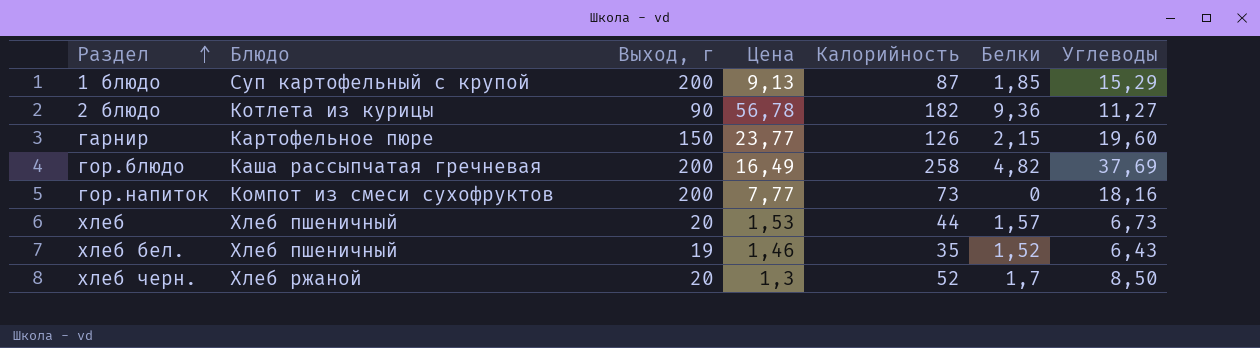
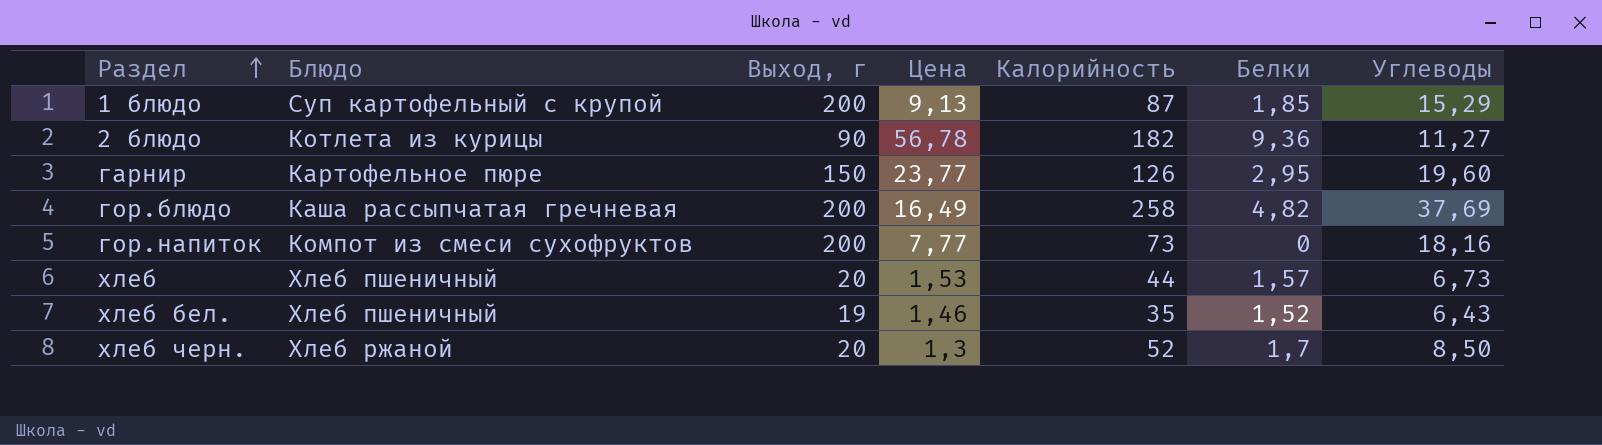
гарнир | Белки: 2,15 -> 2,95

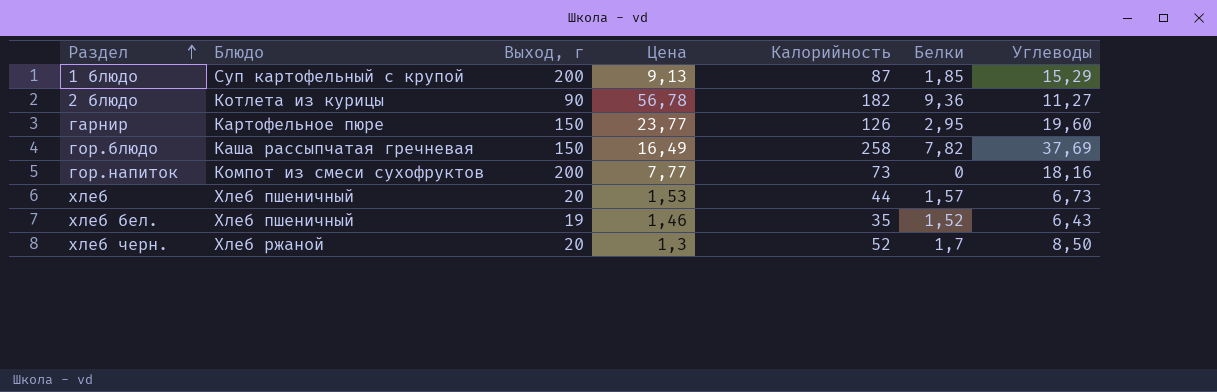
гор.блюдо | Выход, г: 200 -> 150
гор.блюдо | Белки: 4,82 -> 7,82

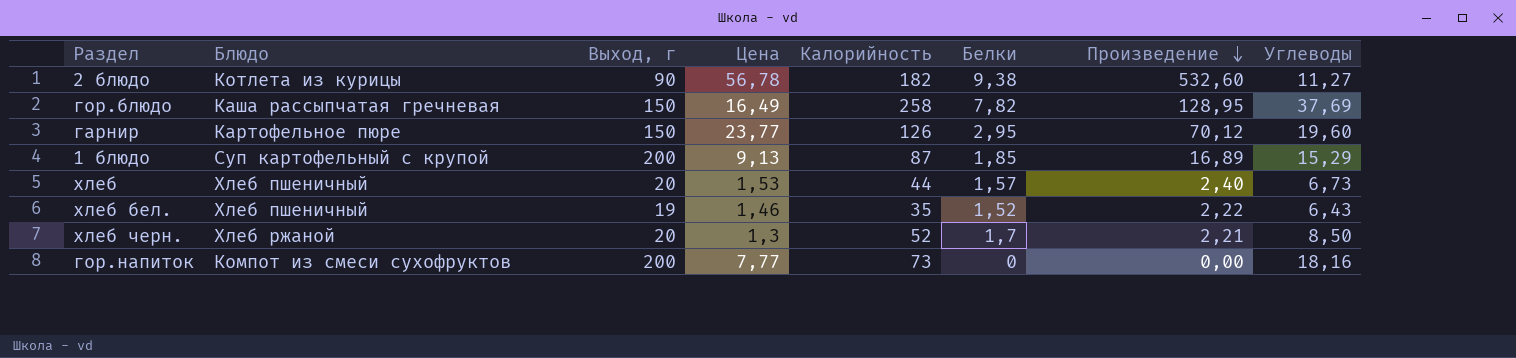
row order: Раздел ascending -> Произведение descending
column Произведение | formula: none -> [Цена] * [Белки]
2 блюдо | Белки: 9,36 -> 9,38

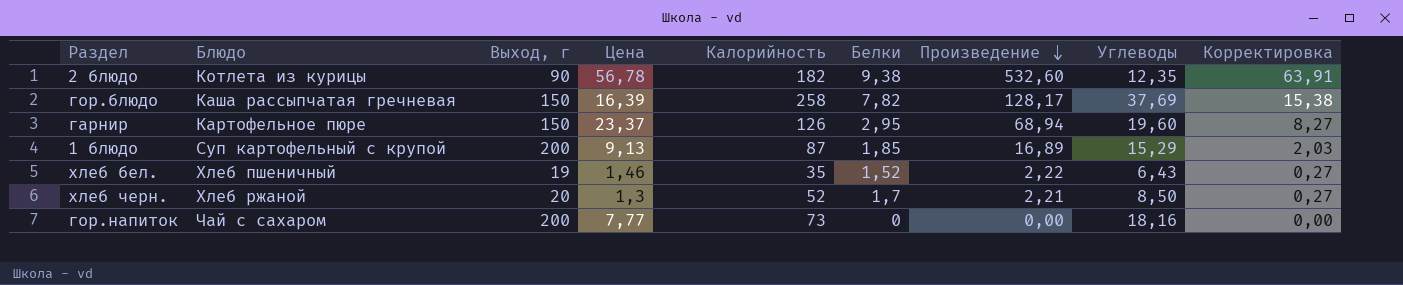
column Корректировка | formula: none -> [Произведение] * 0,12
row хлеб: Хлеб пшеничный | 20 | 1,53 | 44 | 1,57 | 2,40 | 6,73 -> none
2 блюдо | Углеводы: 11,27 -> 12,35
гор.блюдо | Цена: 16,49 -> 16,39
гор.блюдо | Произведение: 128,95 -> 128,17
гарнир | Цена: 23,77 -> 23,37
гарнир | Произведение: 70,12 -> 68,94
гор.напиток | Блюдо: Компот из смеси сухофруктов -> Чай с сахаром

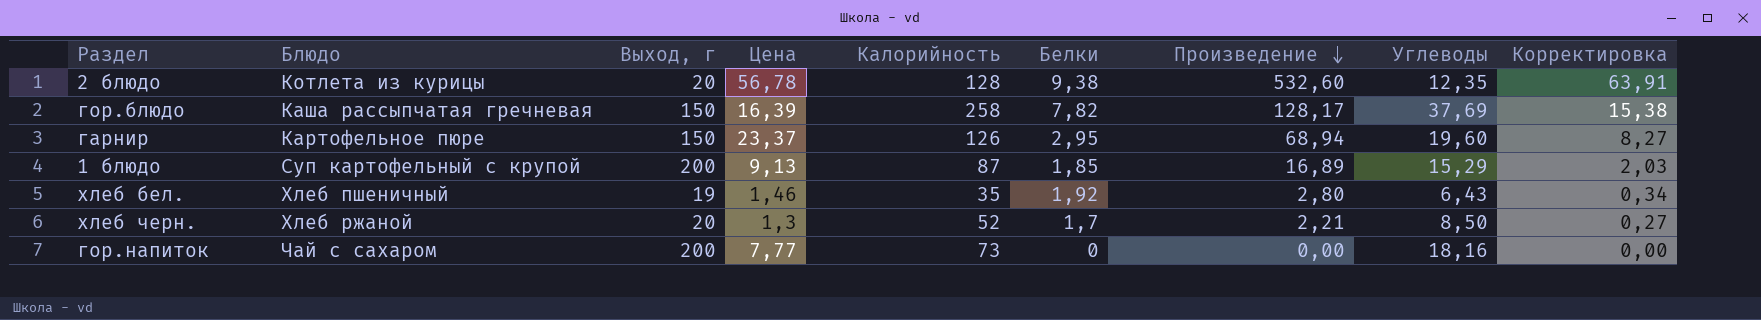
2 блюдо | Выход, г: 90 -> 20
2 блюдо | Калорийность: 182 -> 128
хлеб бел. | Белки: 1,52 -> 1,92
хлеб бел. | Произведение: 2,22 -> 2,80
хлеб бел. | Корректировка: 0,27 -> 0,34

